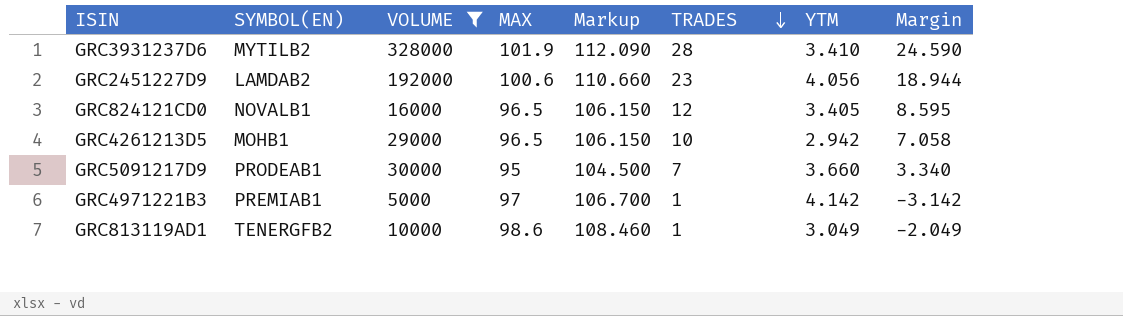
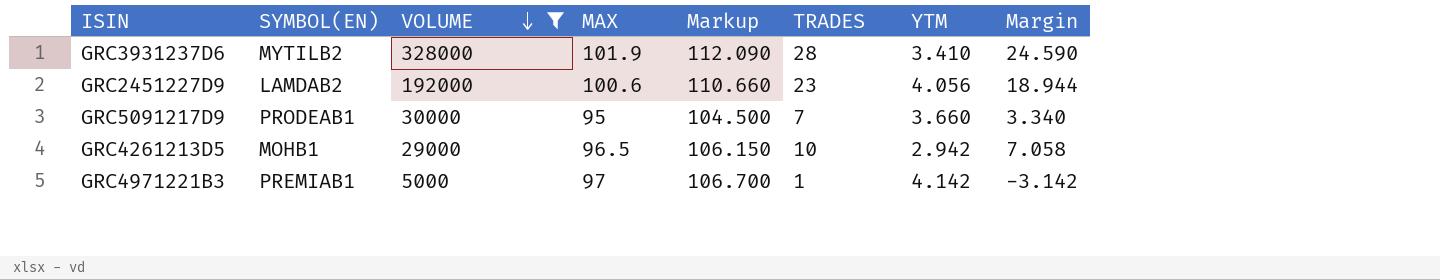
row order: TRADES descending -> VOLUME descending
row GRC824121CD0: NOVALB1 | 16000 | 96.5 | 106.150 | 12 | 3.405 | 8.595 -> none
row GRC813119AD1: TENERGFB2 | 10000 | 98.6 | 108.460 | 1 | 3.049 | -2.049 -> none

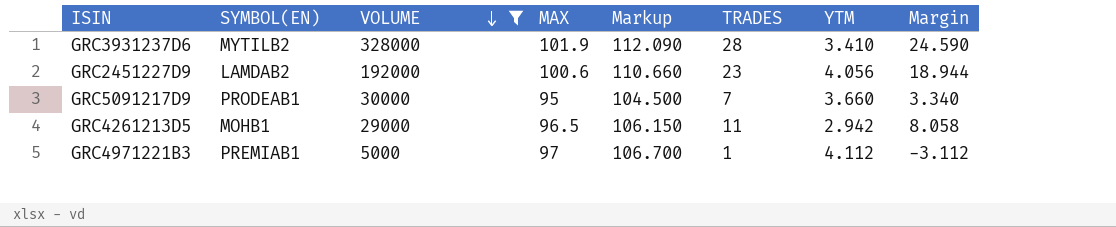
GRC4261213D5 | TRADES: 10 -> 11
GRC4261213D5 | Margin: 7.058 -> 8.058
GRC4971221B3 | YTM: 4.142 -> 4.112
GRC4971221B3 | Margin: -3.142 -> -3.112

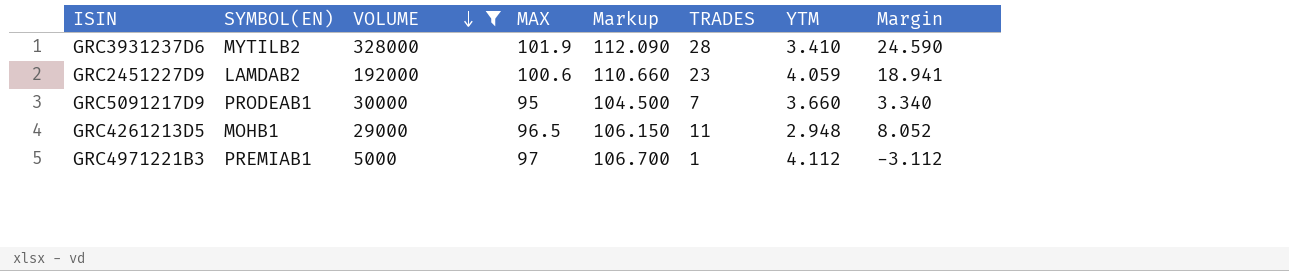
GRC2451227D9 | YTM: 4.056 -> 4.059
GRC2451227D9 | Margin: 18.944 -> 18.941
GRC4261213D5 | YTM: 2.942 -> 2.948
GRC4261213D5 | Margin: 8.058 -> 8.052

